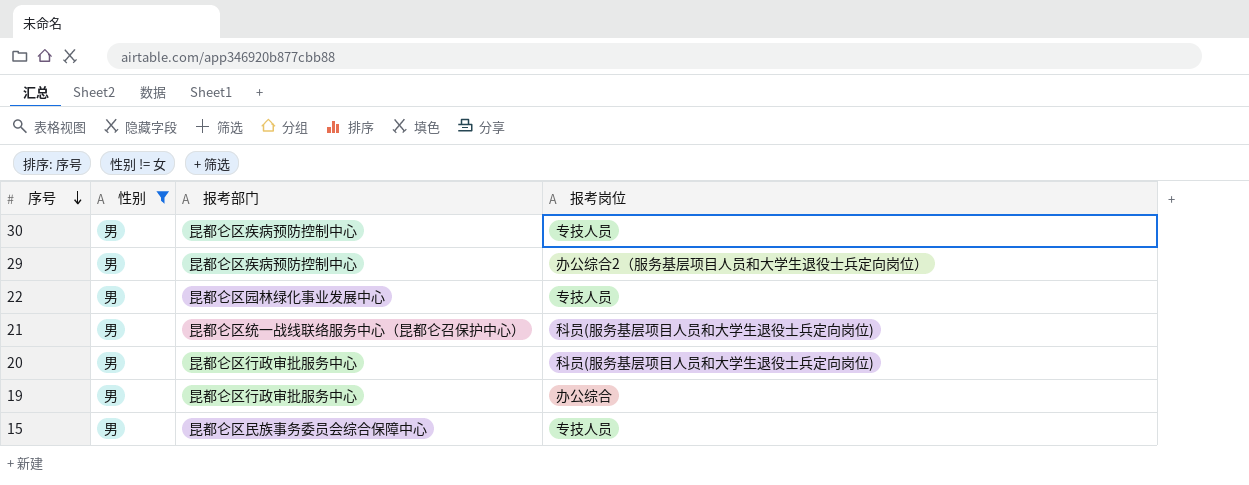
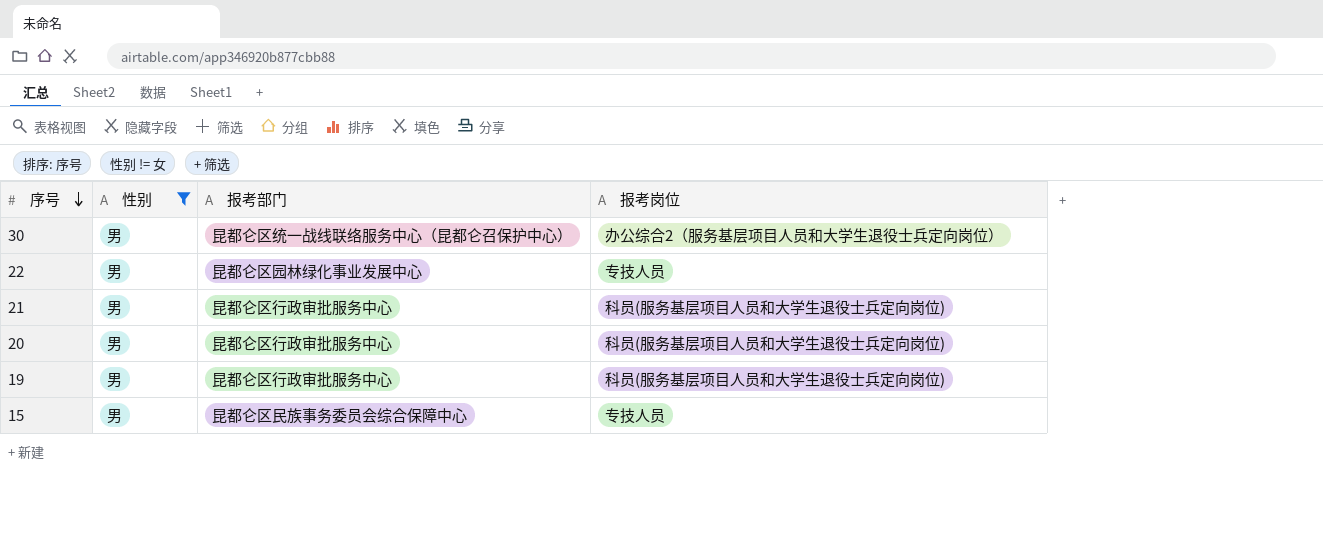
row 29: 男 | 昆都仑区疾病预防控制中心 | 办公综合2（服务基层项目人员和大学生退役士兵定向岗位） -> none
30 | 报考部门: 昆都仑区疾病预防控制中心 -> 昆都仑区统一战线联络服务中心（昆都仑召保护中心）
30 | 报考岗位: 专技人员 -> 办公综合2（服务基层项目人员和大学生退役士兵定向岗位）
21 | 报考部门: 昆都仑区统一战线联络服务中心（昆都仑召保护中心） -> 昆都仑区行政审批服务中心
19 | 报考岗位: 办公综合 -> 科员(服务基层项目人员和大学生退役士兵定向岗位)

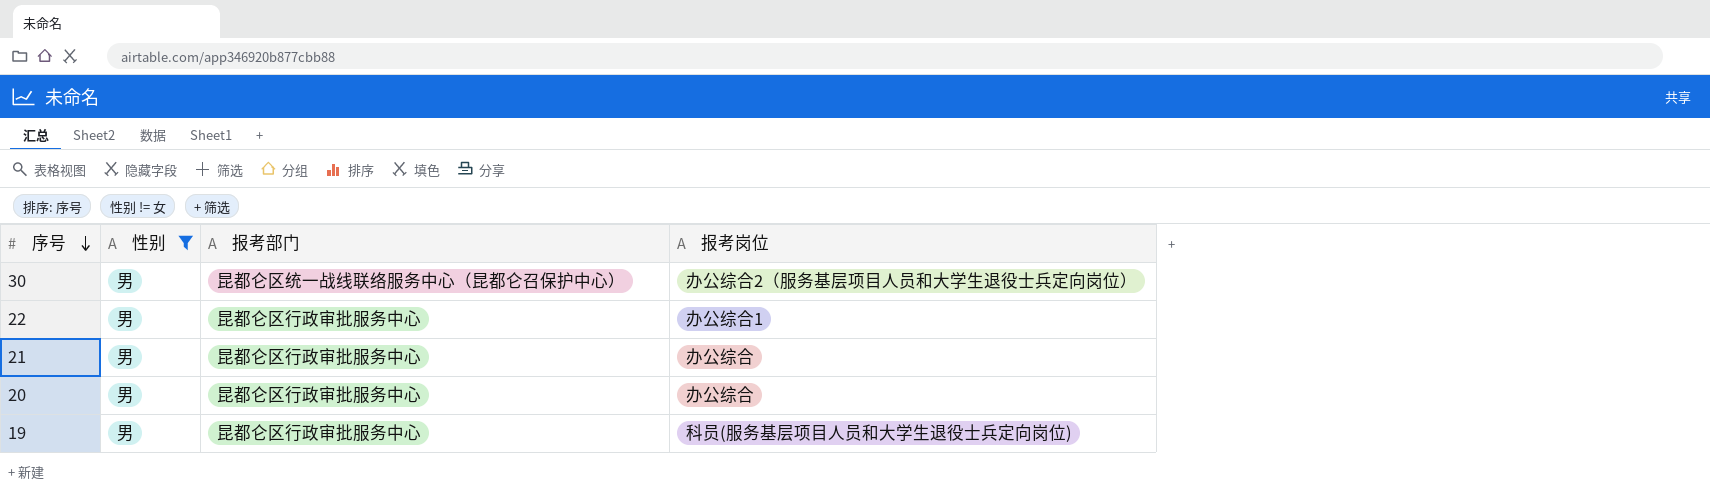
row 15: 男 | 昆都仑区民族事务委员会综合保障中心 | 专技人员 -> none
22 | 报考部门: 昆都仑区园林绿化事业发展中心 -> 昆都仑区行政审批服务中心
22 | 报考岗位: 专技人员 -> 办公综合1
21 | 报考岗位: 科员(服务基层项目人员和大学生退役士兵定向岗位) -> 办公综合
20 | 报考岗位: 科员(服务基层项目人员和大学生退役士兵定向岗位) -> 办公综合

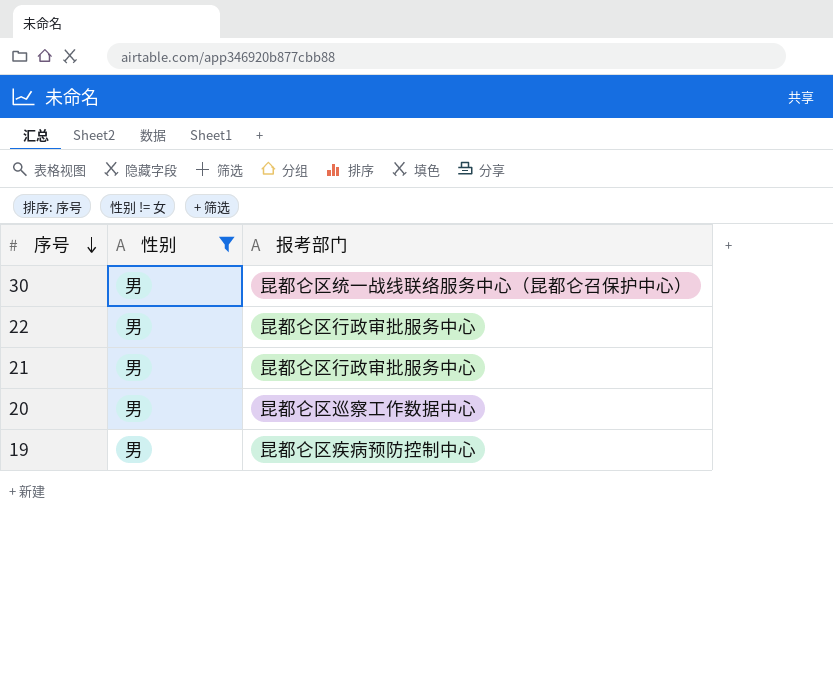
column 报考岗位 | position: 4 -> none
20 | 报考部门: 昆都仑区行政审批服务中心 -> 昆都仑区巡察工作数据中心
19 | 报考部门: 昆都仑区行政审批服务中心 -> 昆都仑区疾病预防控制中心

